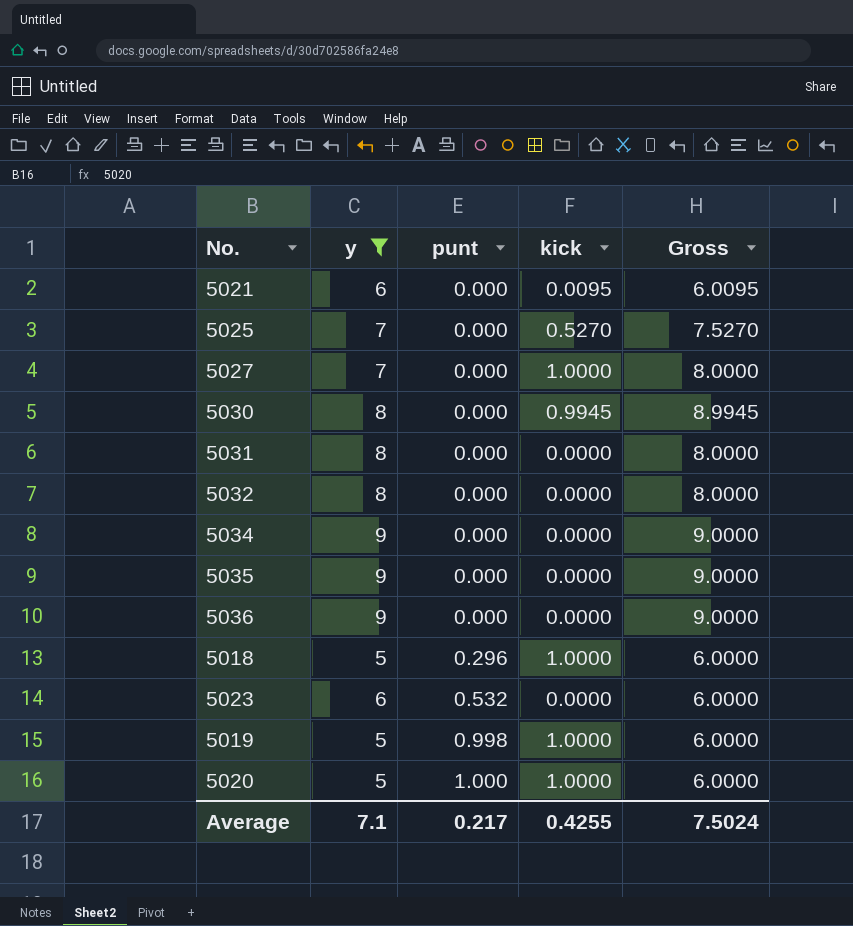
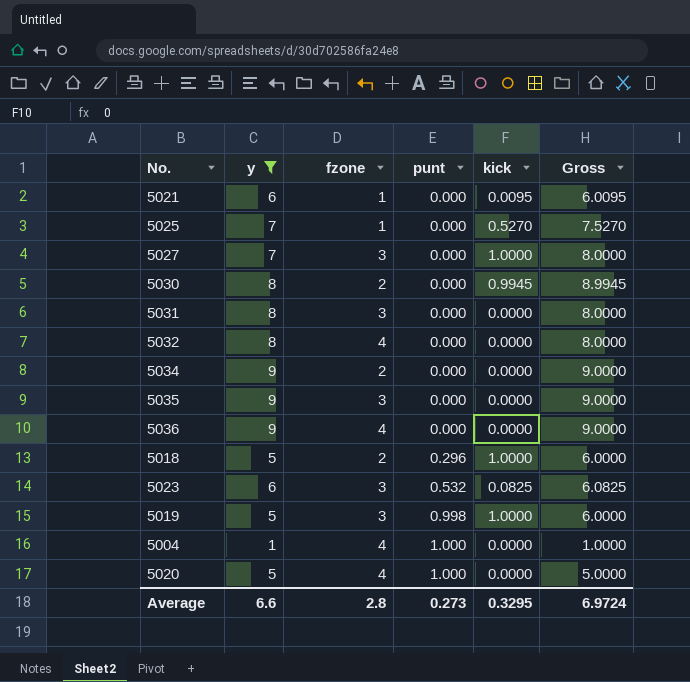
column fzone | position: none -> 3
5023 | kick: 0.0000 -> 0.0825
5023 | Gross: 6.0000 -> 6.0825
row 5004: none -> 1 | 4 | 1.000 | 0.0000 | 1.0000
5020 | kick: 1.0000 -> 0.0000
5020 | Gross: 6.0000 -> 5.0000
Average | y: 7.1 -> 6.6
Average | punt: 0.217 -> 0.273
Average | kick: 0.4255 -> 0.3295
Average | Gross: 7.5024 -> 6.9724

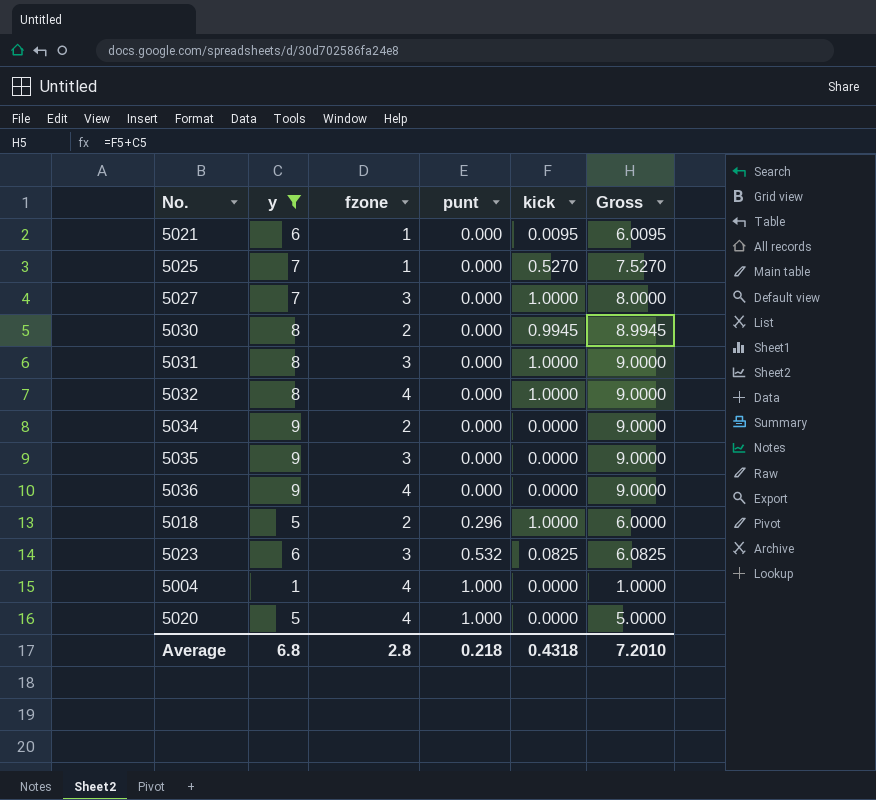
row 5019: 5 | 3 | 0.998 | 1.0000 | 6.0000 -> none
5031 | kick: 0.0000 -> 1.0000
5031 | Gross: 8.0000 -> 9.0000
5032 | kick: 0.0000 -> 1.0000
5032 | Gross: 8.0000 -> 9.0000
Average | y: 6.6 -> 6.8
Average | punt: 0.273 -> 0.218
Average | kick: 0.3295 -> 0.4318
Average | Gross: 6.9724 -> 7.2010

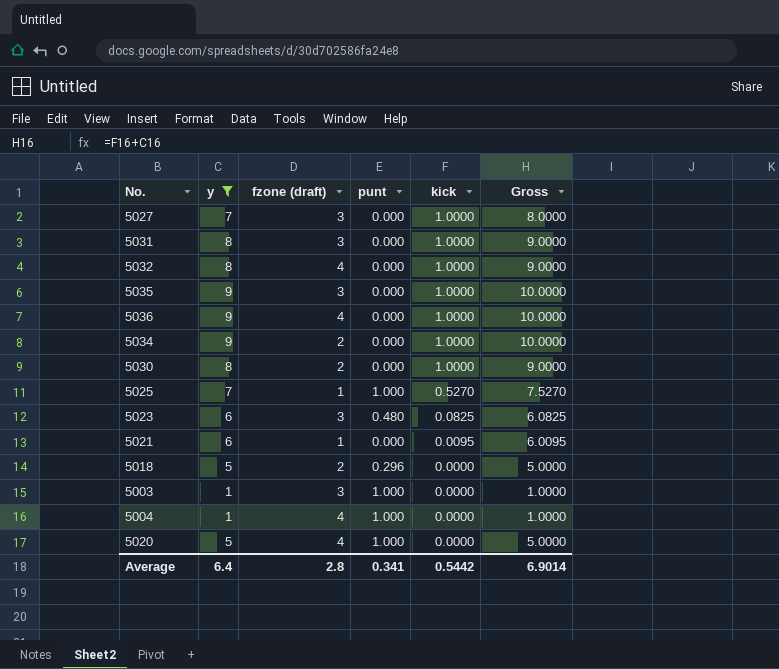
row order: punt ascending -> kick descending
column name: fzone -> fzone (draft)
5035 | kick: 0.0000 -> 1.0000
5035 | Gross: 9.0000 -> 10.0000
5036 | kick: 0.0000 -> 1.0000
5036 | Gross: 9.0000 -> 10.0000
5034 | kick: 0.0000 -> 1.0000
5034 | Gross: 9.0000 -> 10.0000
5030 | kick: 0.9945 -> 1.0000
5030 | Gross: 8.9945 -> 9.0000
5025 | punt: 0.000 -> 1.000
5023 | punt: 0.532 -> 0.480
5018 | kick: 1.0000 -> 0.0000
5018 | Gross: 6.0000 -> 5.0000
row 5003: none -> 1 | 3 | 1.000 | 0.0000 | 1.0000
Average | y: 6.8 -> 6.4
Average | punt: 0.218 -> 0.341
Average | kick: 0.4318 -> 0.5442
Average | Gross: 7.2010 -> 6.9014

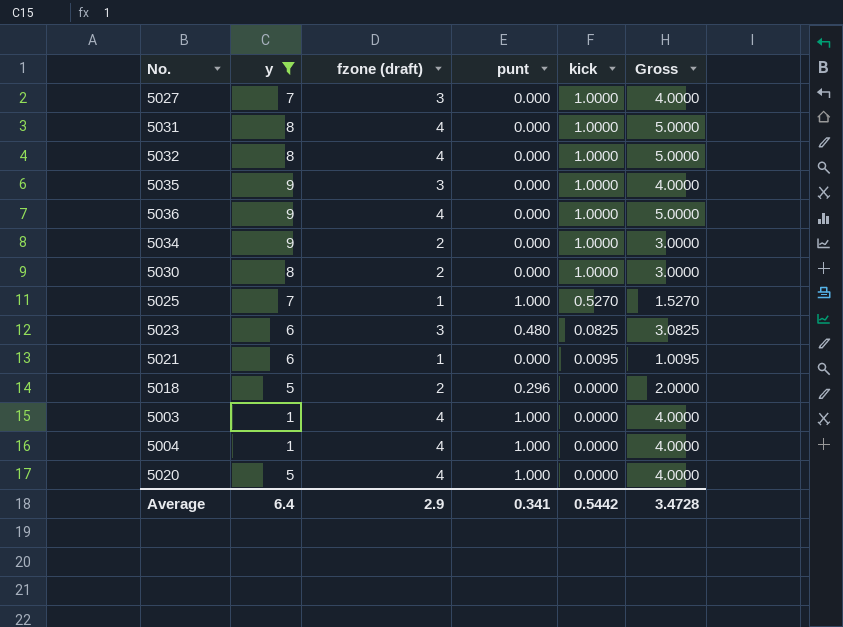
column Gross | formula: [y] + [kick] -> [fzone (draft)] + [kick]
5031 | fzone (draft): 3 -> 4
5003 | fzone (draft): 3 -> 4
Average | fzone (draft): 2.8 -> 2.9
Average | Gross: 6.9014 -> 3.4728

